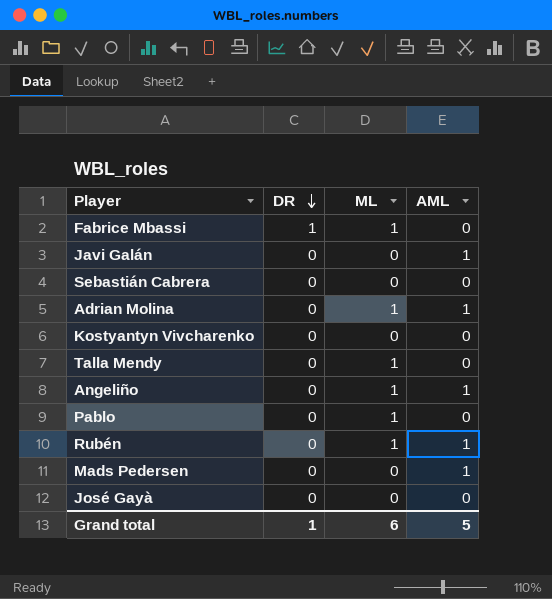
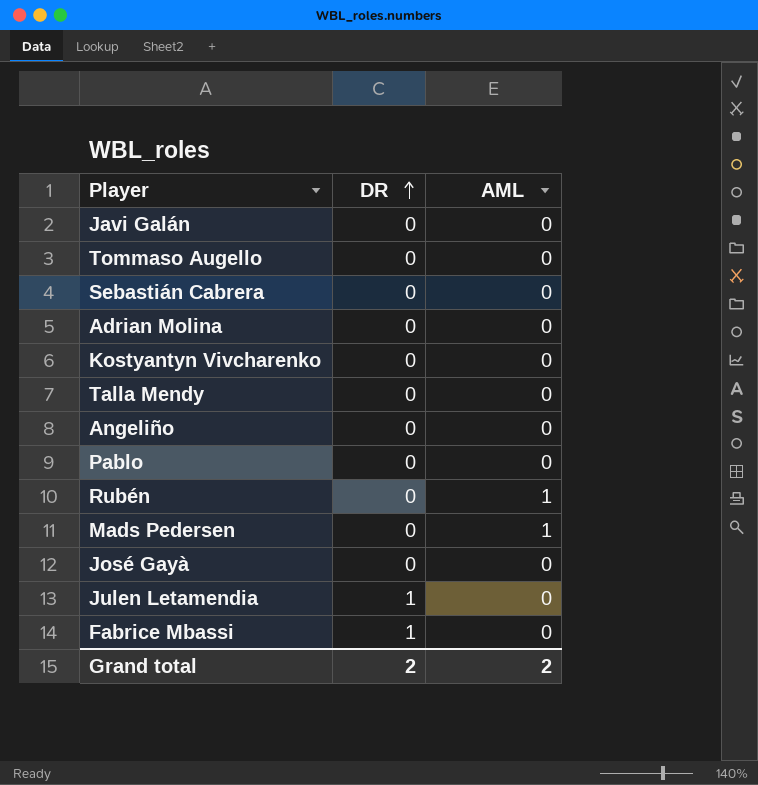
row order: DR descending -> DR ascending
column ML | position: 3 -> none
Javi Galán | AML: 1 -> 0
row Tommaso Augello: none -> 0 | 0
Adrian Molina | AML: 1 -> 0
Angeliño | AML: 1 -> 0
row Julen Letamendia: none -> 1 | 0
Grand total | DR: 1 -> 2
Grand total | AML: 5 -> 2

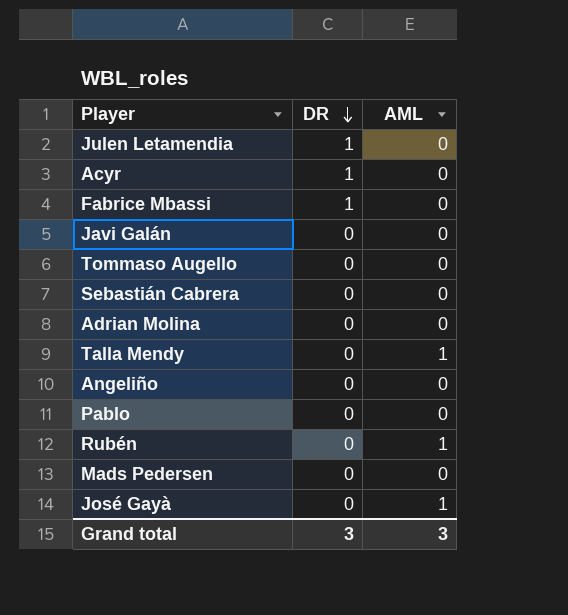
row order: DR ascending -> DR descending
row Kostyantyn Vivcharenko: 0 | 0 -> none
row Acyr: none -> 1 | 0
Talla Mendy | AML: 0 -> 1
Mads Pedersen | AML: 1 -> 0
José Gayà | AML: 0 -> 1
Grand total | DR: 2 -> 3
Grand total | AML: 2 -> 3

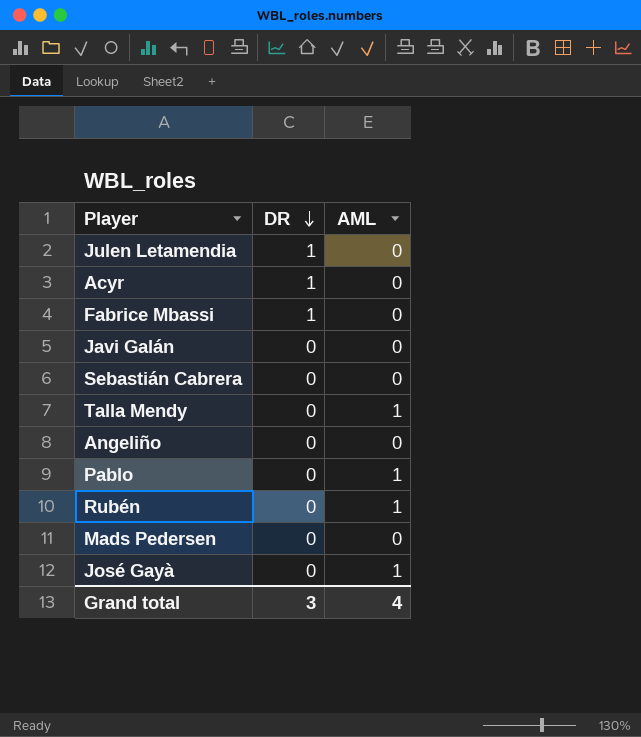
row Tommaso Augello: 0 | 0 -> none
row Adrian Molina: 0 | 0 -> none
Pablo | AML: 0 -> 1
Grand total | AML: 3 -> 4

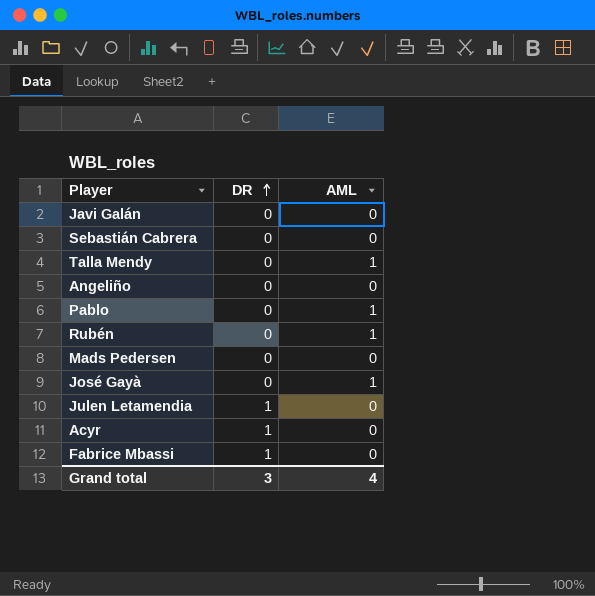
row order: DR descending -> DR ascending

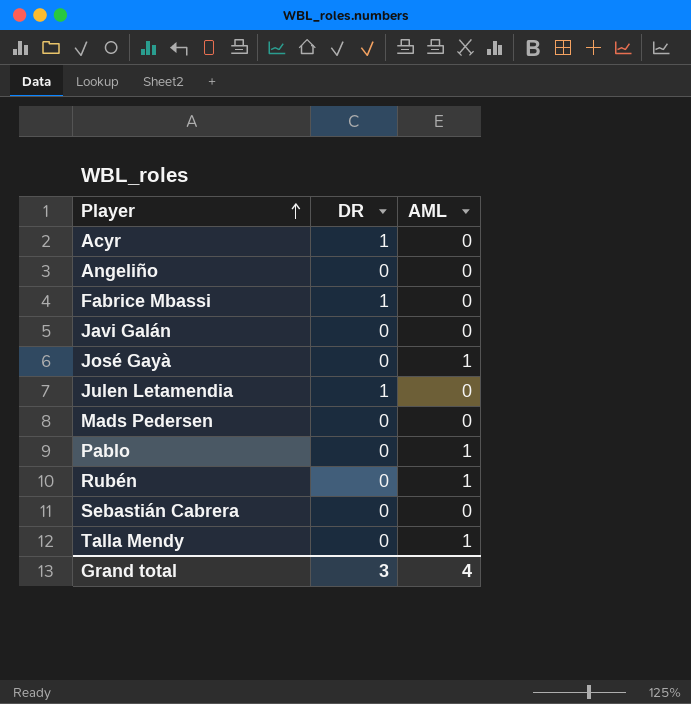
row order: DR ascending -> Player ascending

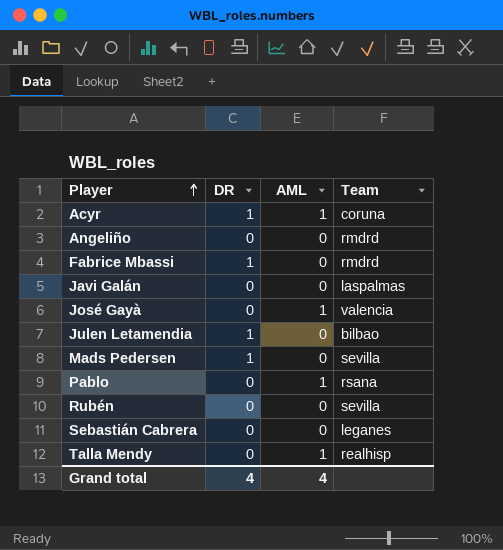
column Team | position: none -> 4
Acyr | AML: 0 -> 1
Mads Pedersen | DR: 0 -> 1
Rubén | AML: 1 -> 0
Grand total | DR: 3 -> 4

